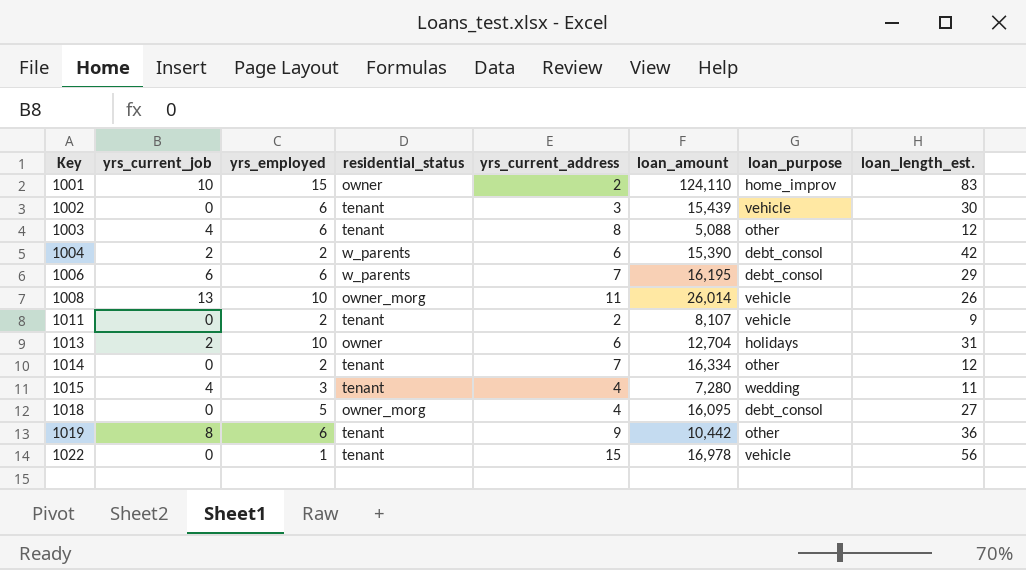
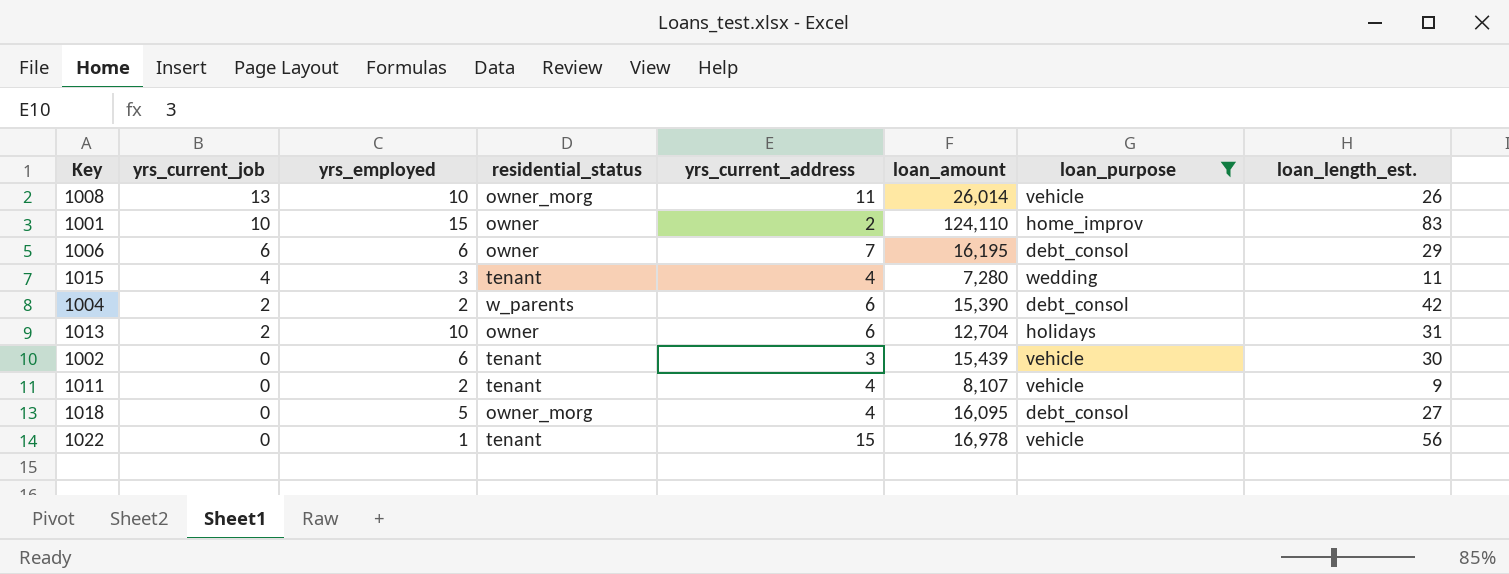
filter: none -> loan_purpose != other
row order: Key ascending -> yrs_current_job descending
1006 | residential_status: w_parents -> owner
1011 | yrs_current_address: 2 -> 4

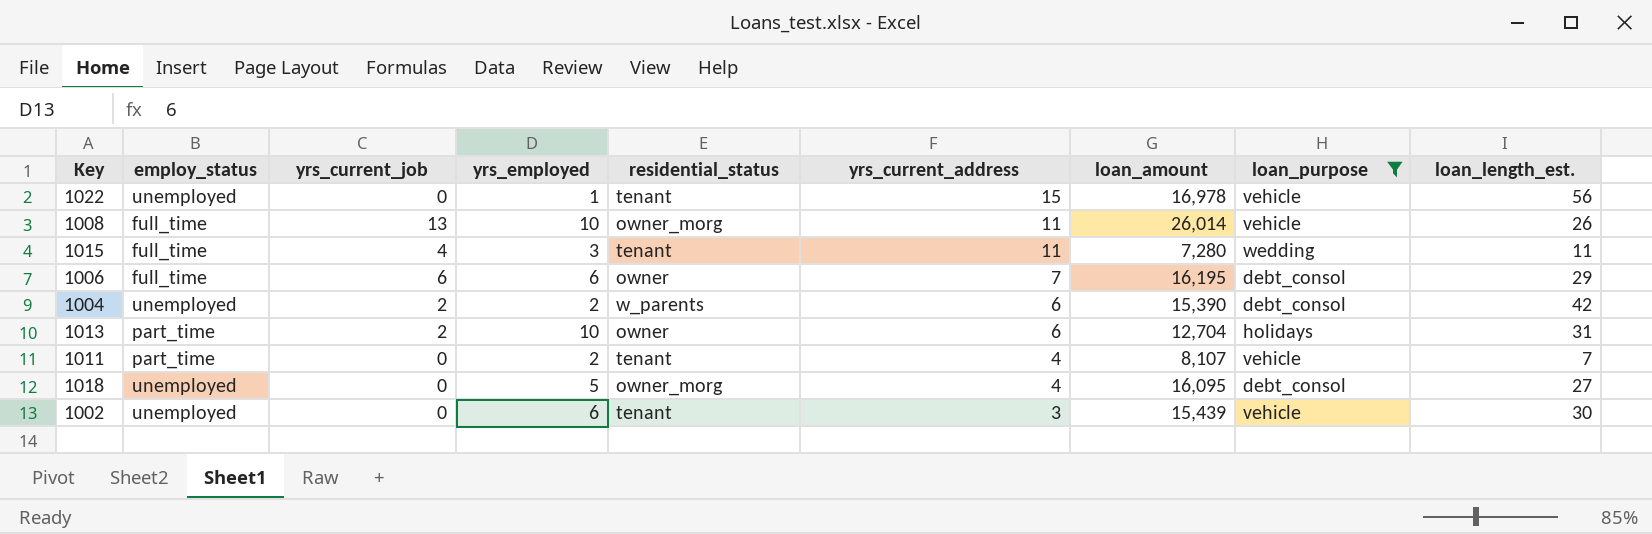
row order: yrs_current_job descending -> yrs_current_address descending
column employ_status | position: none -> 2
row 1001: 10 | 15 | owner | 2 | 124,110 | home_improv | 83 -> none
1015 | yrs_current_address: 4 -> 11
1011 | loan_length_est.: 9 -> 7

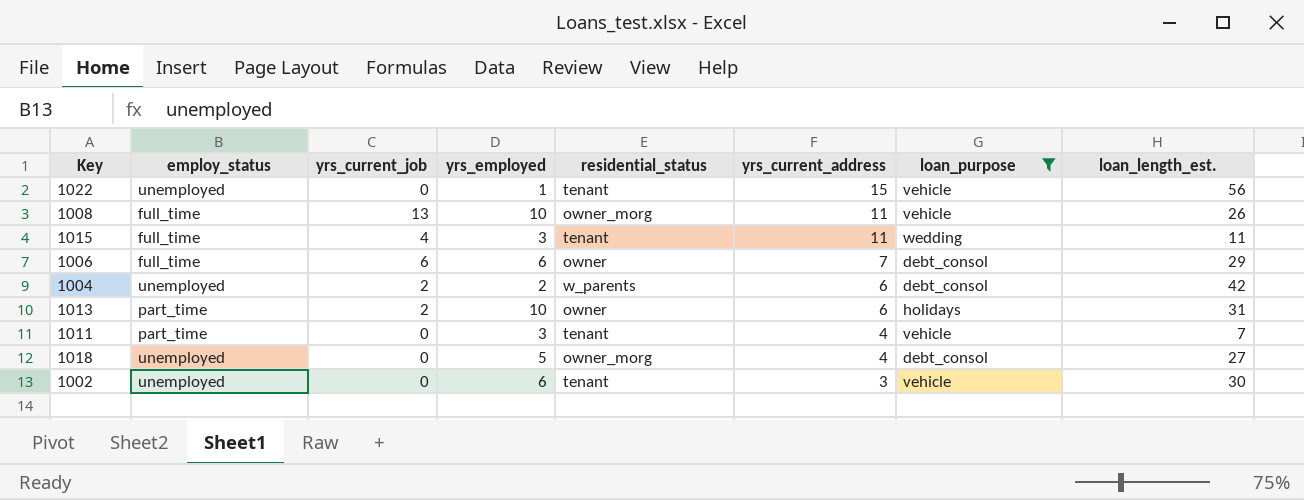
column loan_amount | position: 7 -> none
1011 | yrs_employed: 2 -> 3

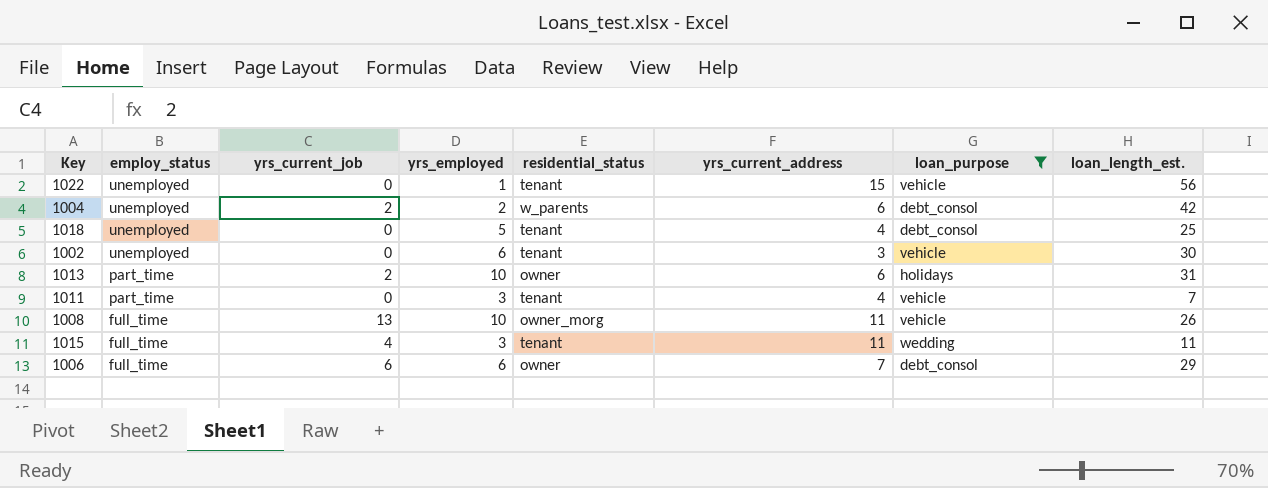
row order: yrs_current_address descending -> employ_status descending
1018 | residential_status: owner_morg -> tenant
1018 | loan_length_est.: 27 -> 25

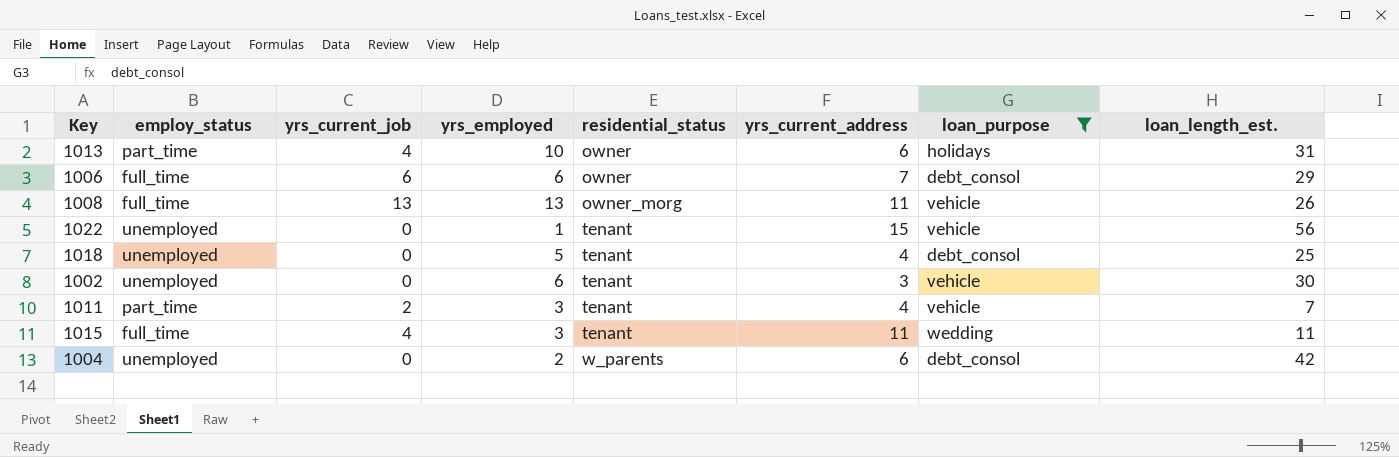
row order: employ_status descending -> residential_status ascending
1013 | yrs_current_job: 2 -> 4
1008 | yrs_employed: 10 -> 13
1011 | yrs_current_job: 0 -> 2
1004 | yrs_current_job: 2 -> 0

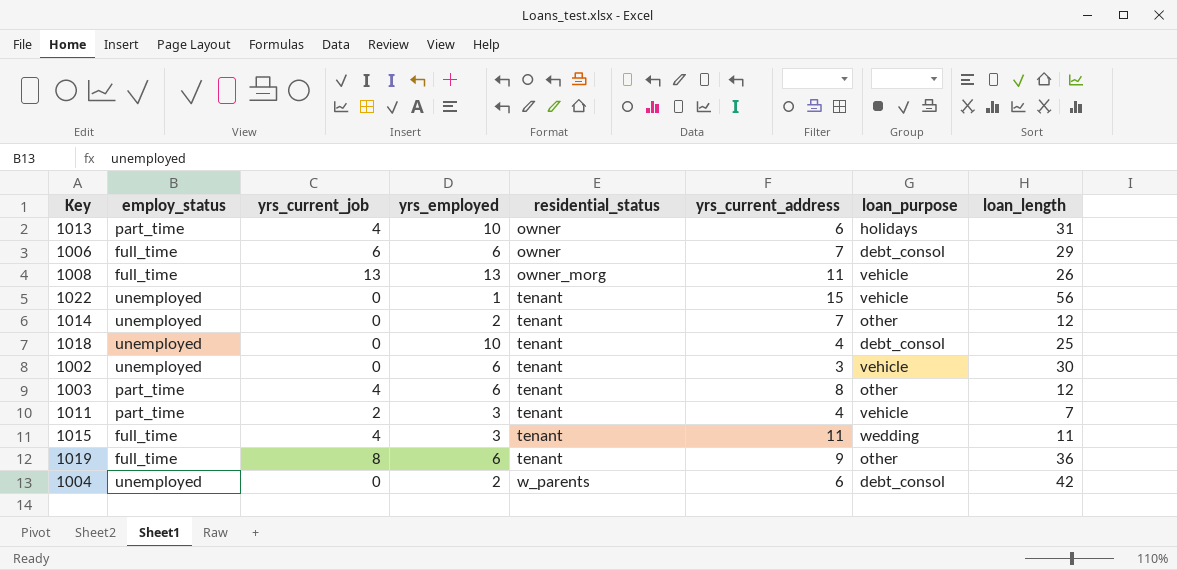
filter: loan_purpose != other -> none
column name: loan_length_est. -> loan_length
1018 | yrs_employed: 5 -> 10

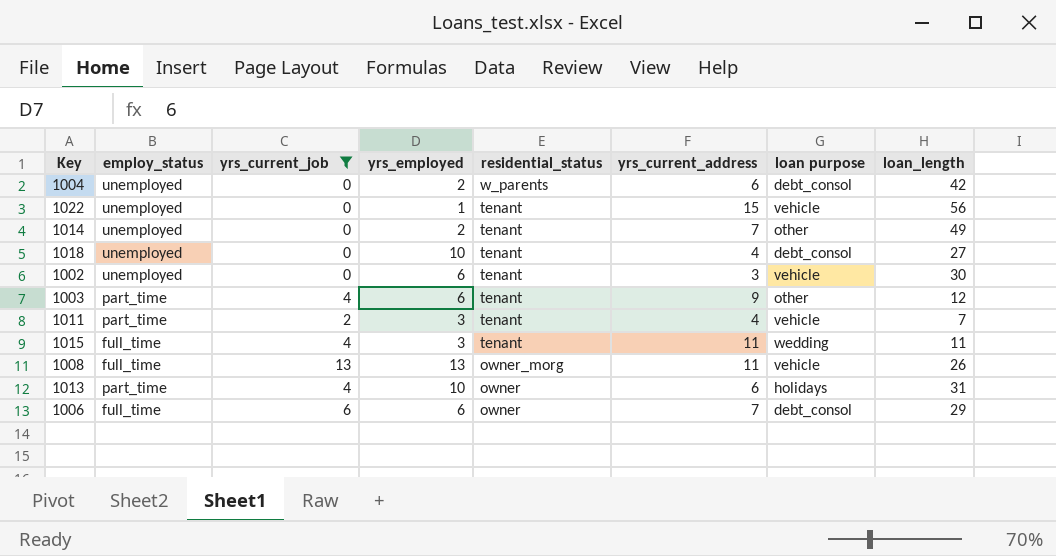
filter: none -> yrs_current_job != 8
row order: residential_status ascending -> residential_status descending
column name: loan_purpose -> loan purpose
1014 | loan_length: 12 -> 49
1018 | loan_length: 25 -> 27
1003 | yrs_current_address: 8 -> 9

